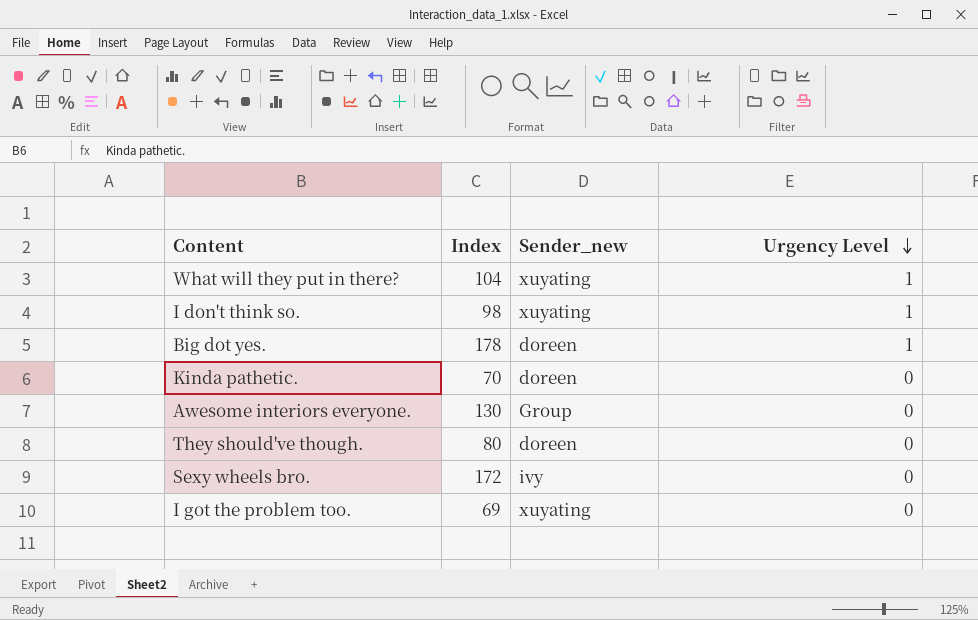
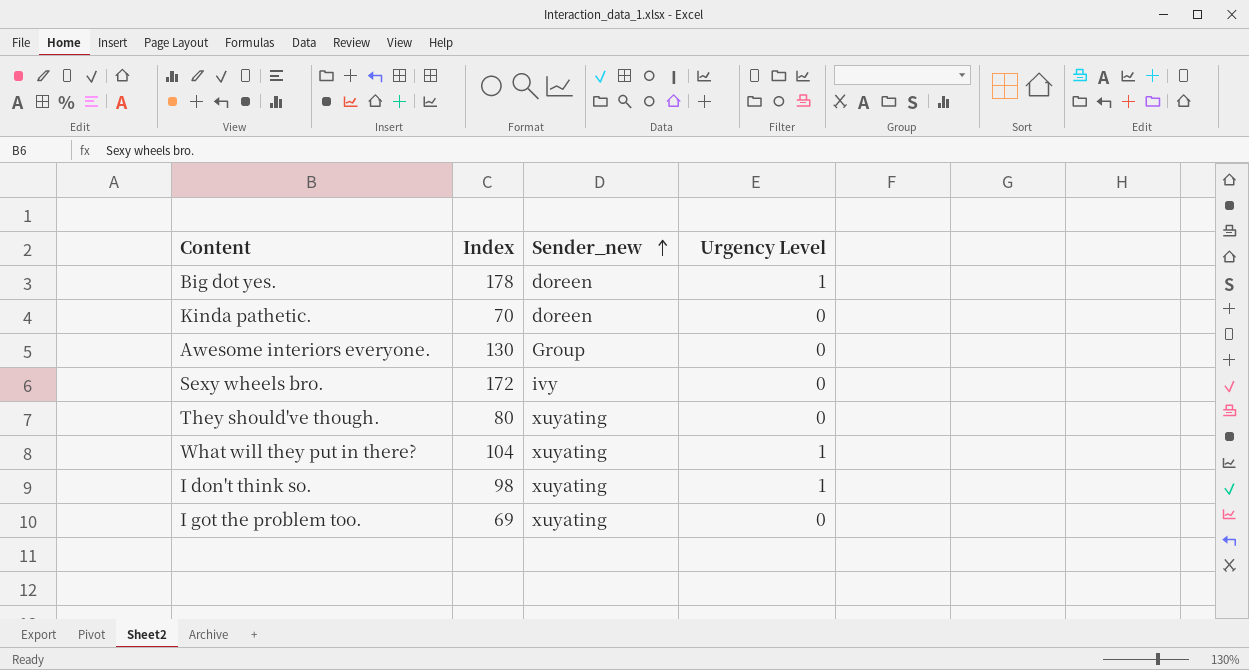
row order: Urgency Level descending -> Sender_new ascending
They should've though. | Sender_new: doreen -> xuyating

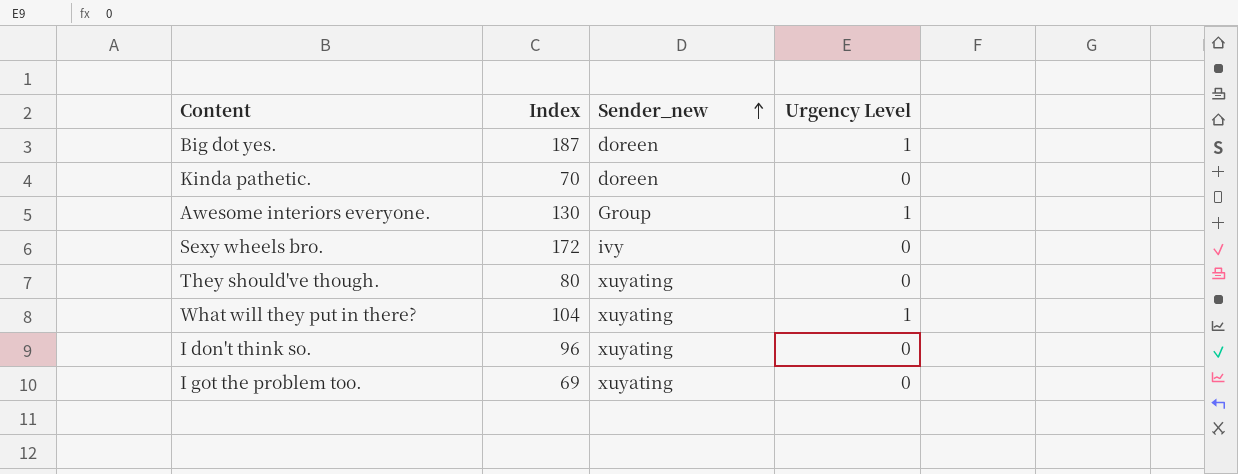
Big dot yes. | Index: 178 -> 187
Awesome interiors everyone. | Urgency Level: 0 -> 1
I don't think so. | Index: 98 -> 96
I don't think so. | Urgency Level: 1 -> 0

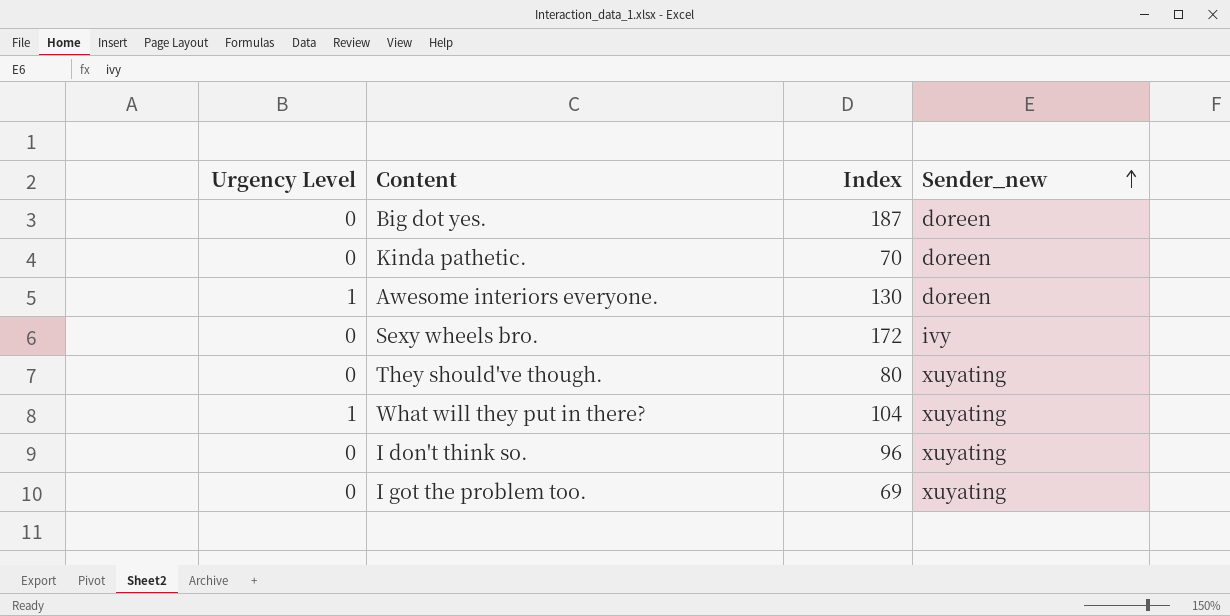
column Urgency Level | position: 4 -> 1
Big dot yes. | Urgency Level: 1 -> 0
Awesome interiors everyone. | Sender_new: Group -> doreen

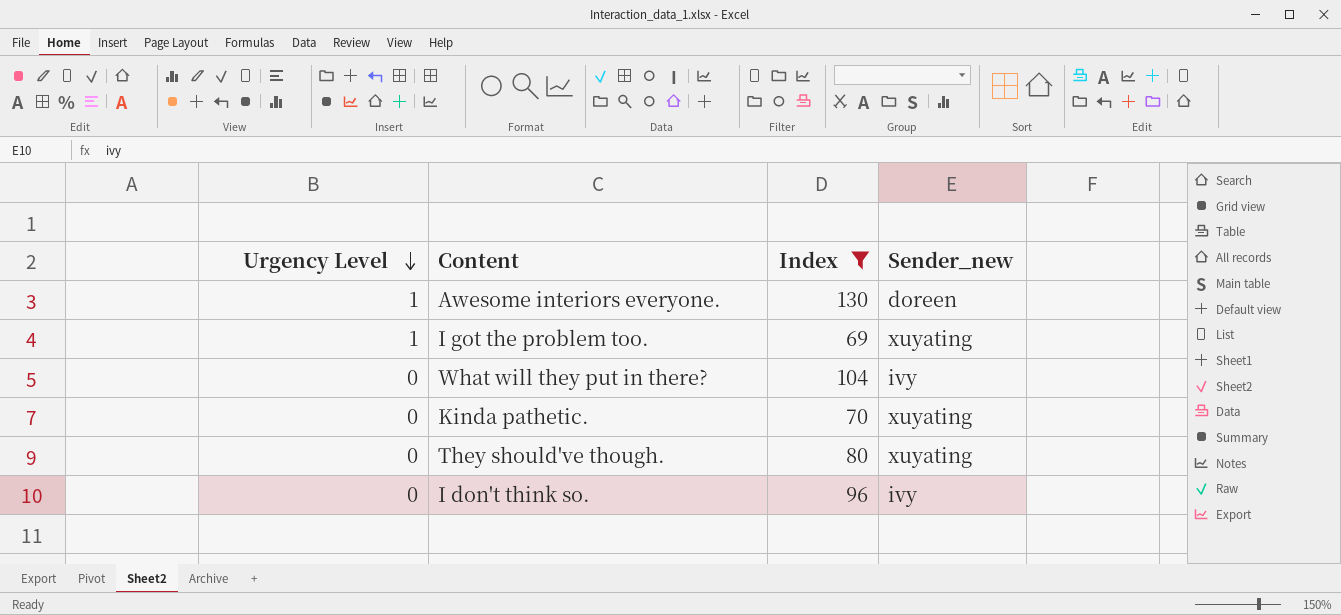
filter: none -> Index <= 130
row order: Sender_new ascending -> Urgency Level descending
I got the problem too. | Urgency Level: 0 -> 1
What will they put in there? | Urgency Level: 1 -> 0
What will they put in there? | Sender_new: xuyating -> ivy
Kinda pathetic. | Sender_new: doreen -> xuyating
I don't think so. | Sender_new: xuyating -> ivy

